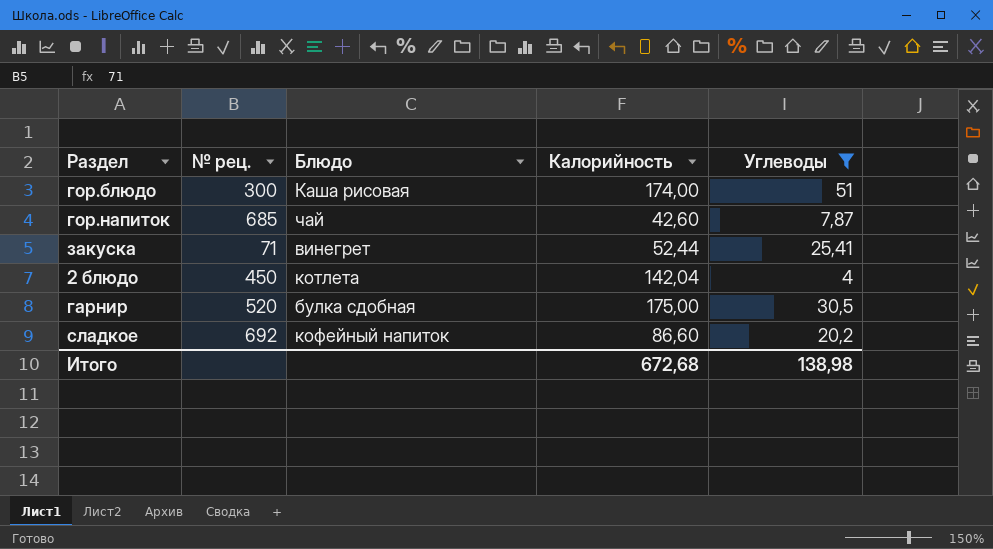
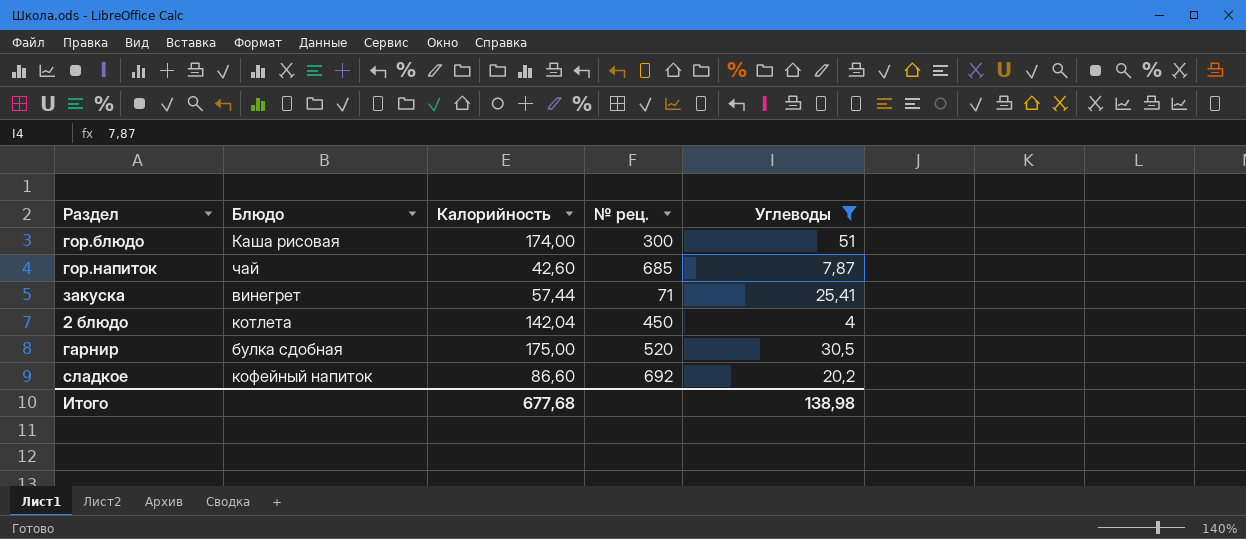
column № рец. | position: 2 -> 4
закуска | Калорийность: 52,44 -> 57,44
Итого | Калорийность: 672,68 -> 677,68

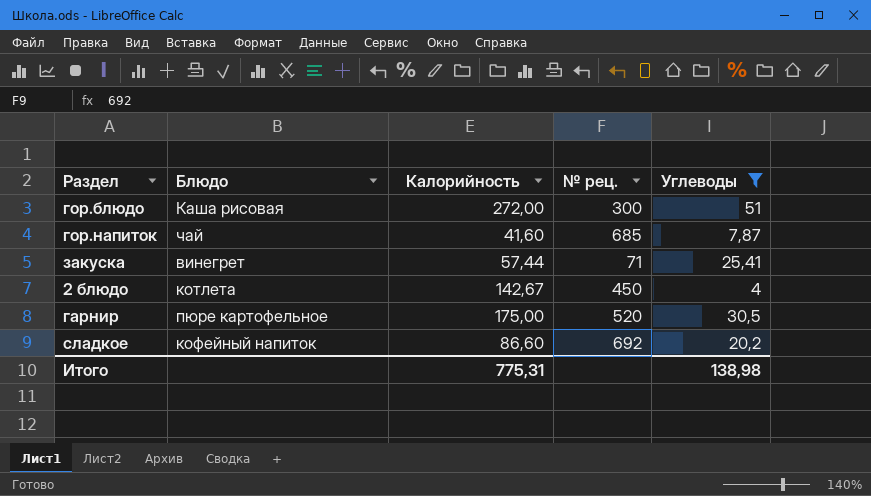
гор.блюдо | Калорийность: 174,00 -> 272,00
гор.напиток | Калорийность: 42,60 -> 41,60
2 блюдо | Калорийность: 142,04 -> 142,67
гарнир | Блюдо: булка сдобная -> пюре картофельное
Итого | Калорийность: 677,68 -> 775,31

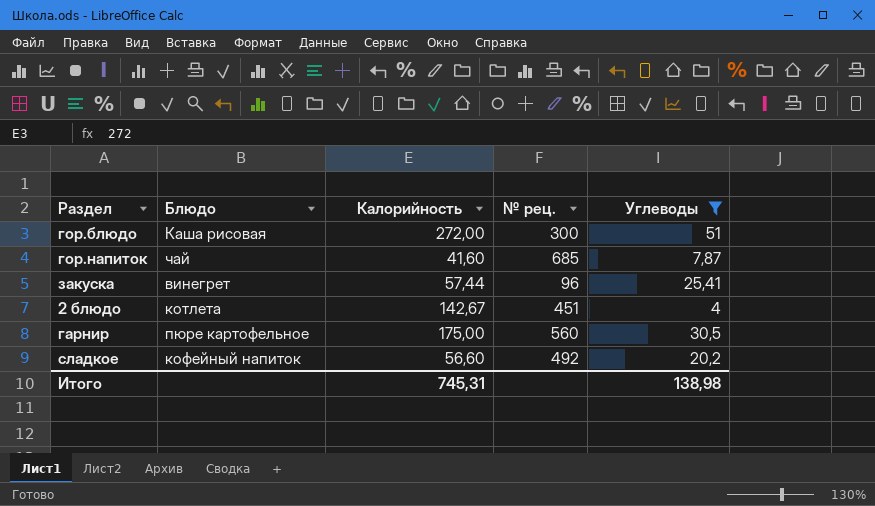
закуска | № рец.: 71 -> 96
2 блюдо | № рец.: 450 -> 451
гарнир | № рец.: 520 -> 560
сладкое | Калорийность: 86,60 -> 56,60
сладкое | № рец.: 692 -> 492
Итого | Калорийность: 775,31 -> 745,31

